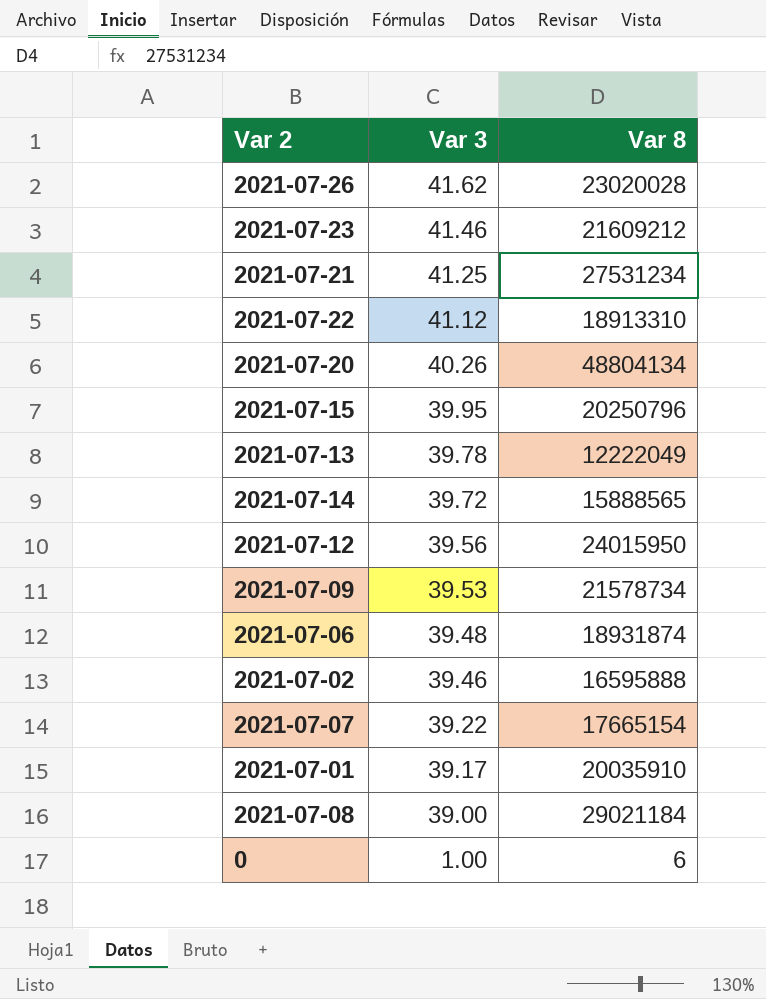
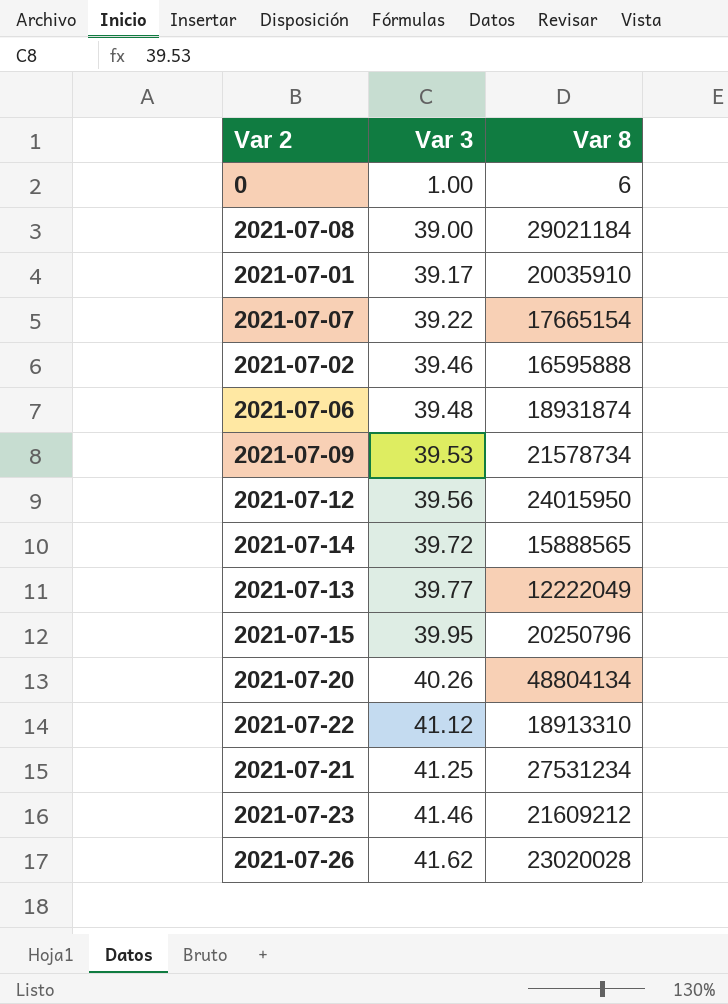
row order: Var 3 descending -> Var 3 ascending
2021-07-13 | Var 3: 39.78 -> 39.77

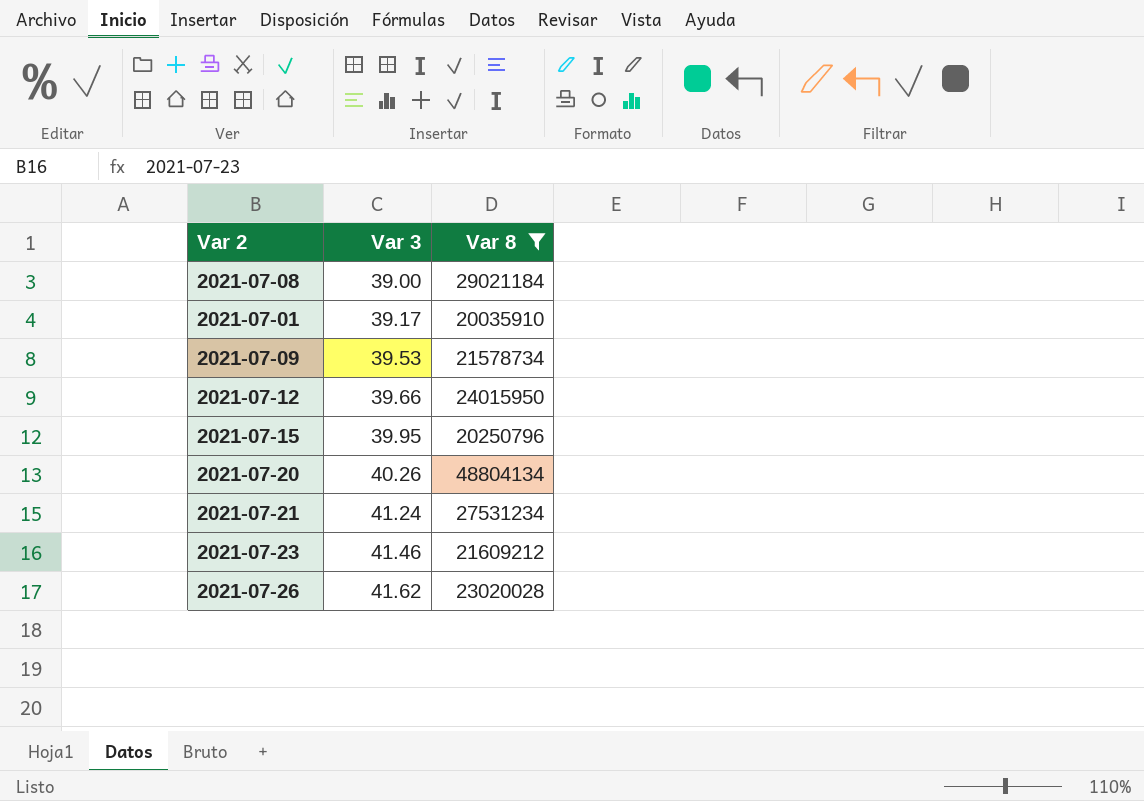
filter: none -> Var 8 >= 20035910
2021-07-12 | Var 3: 39.56 -> 39.66
2021-07-21 | Var 3: 41.25 -> 41.24

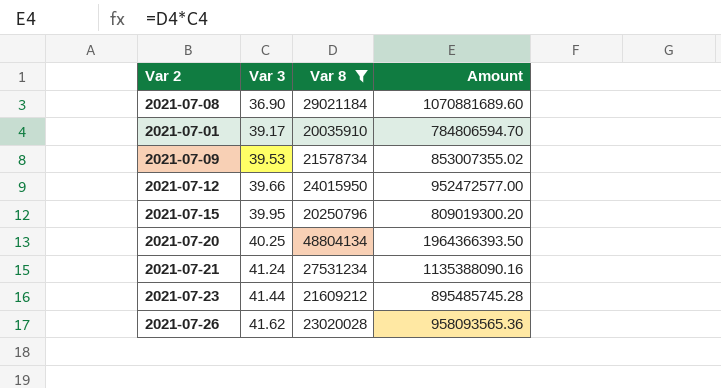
column Amount | formula: none -> [Var 3] * [Var 8]
2021-07-08 | Var 3: 39.00 -> 36.90
2021-07-20 | Var 3: 40.26 -> 40.25
2021-07-23 | Var 3: 41.46 -> 41.44

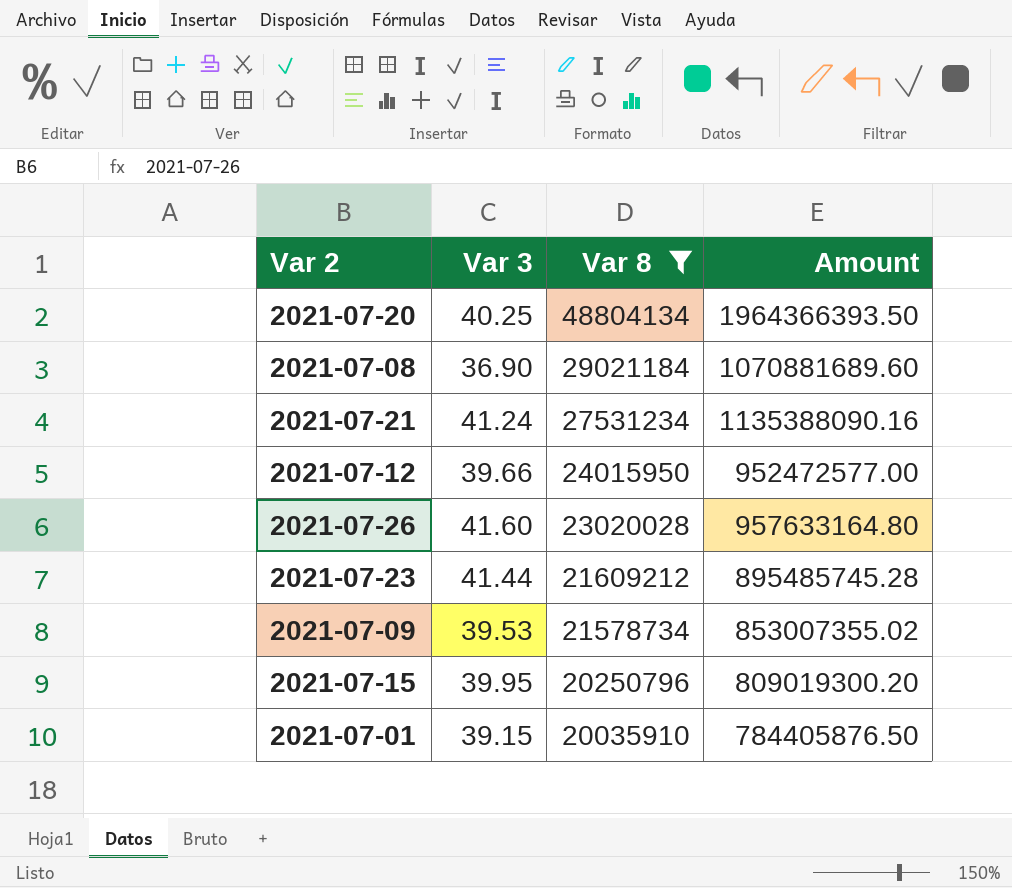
row order: Var 3 ascending -> Var 8 descending
2021-07-26 | Var 3: 41.62 -> 41.60
2021-07-26 | Amount: 958093565.36 -> 957633164.80
2021-07-01 | Var 3: 39.17 -> 39.15
2021-07-01 | Amount: 784806594.70 -> 784405876.50

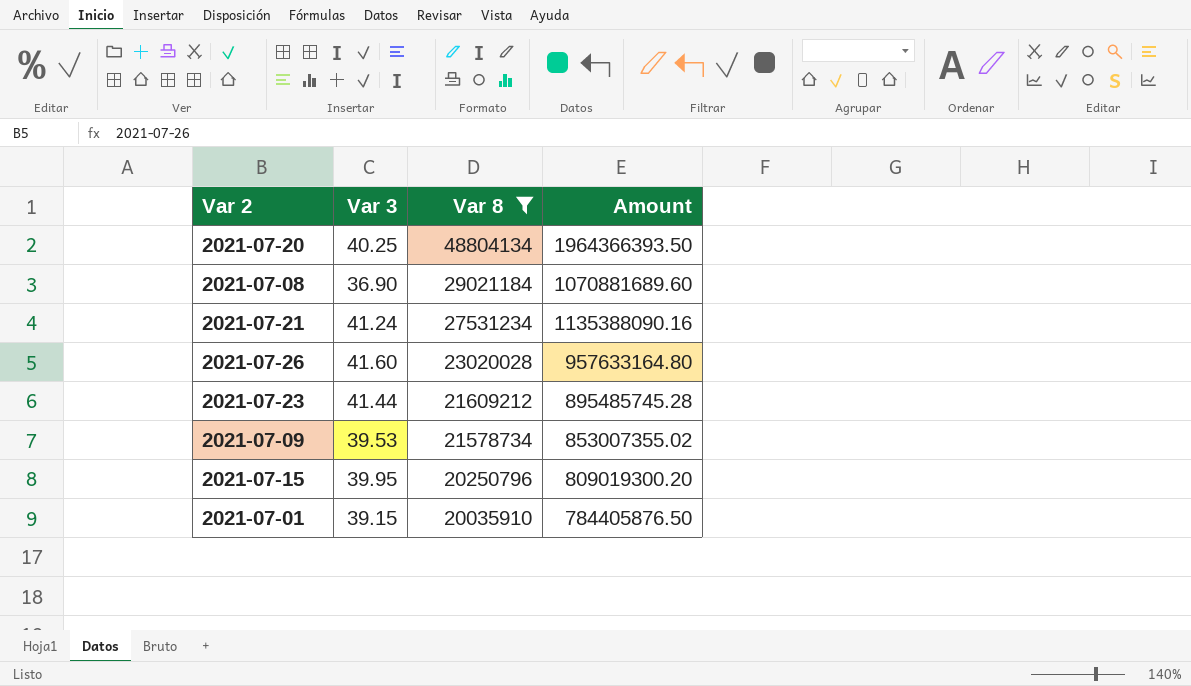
row 2021-07-12: 39.66 | 24015950 | 952472577.00 -> none

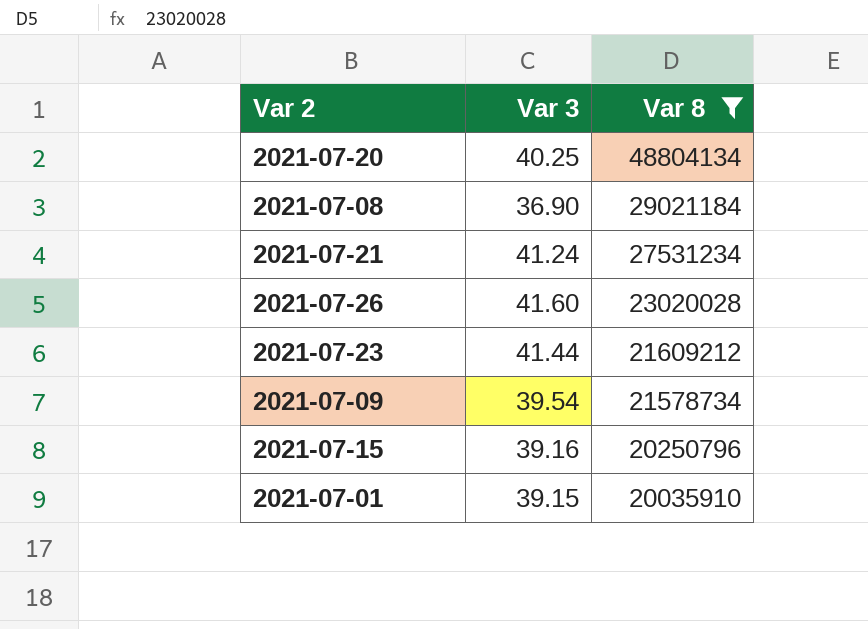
column Amount | formula: [Var 3] * [Var 8] -> none
2021-07-09 | Var 3: 39.53 -> 39.54
2021-07-15 | Var 3: 39.95 -> 39.16

